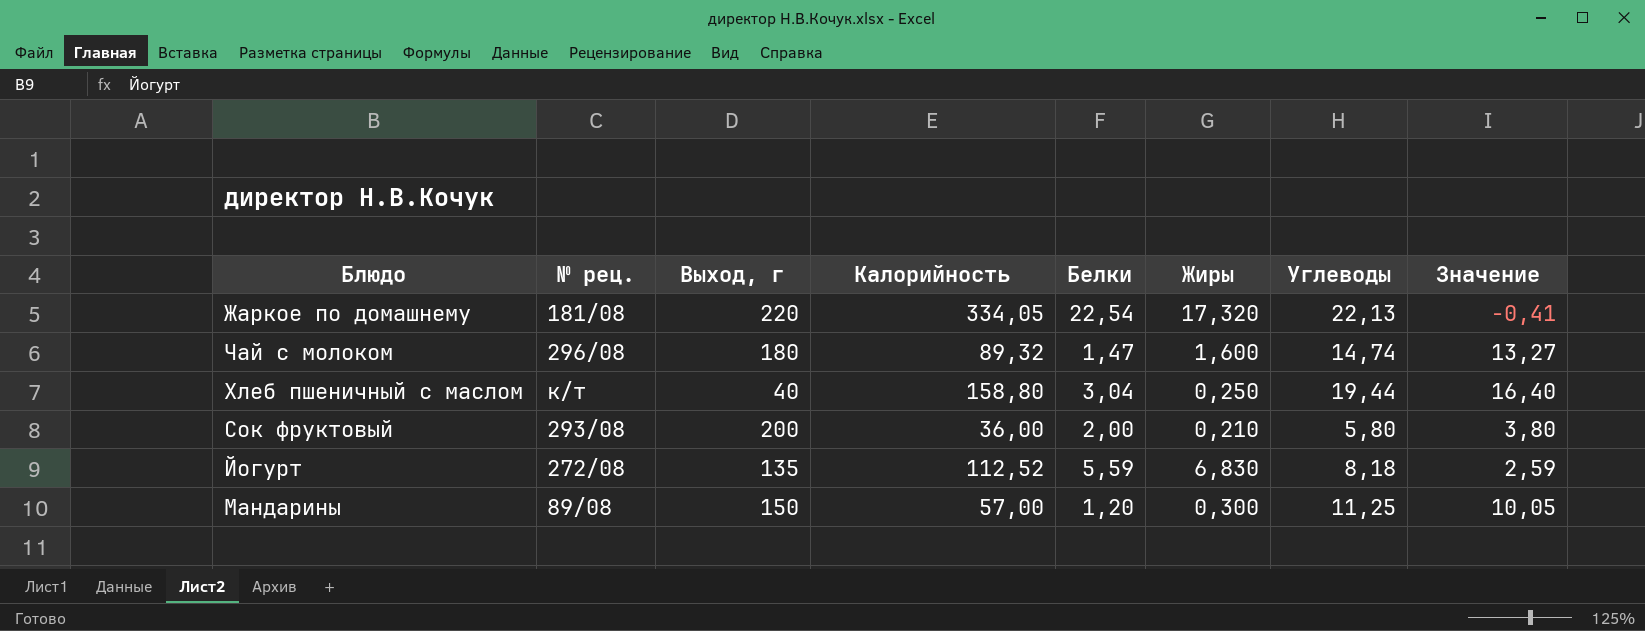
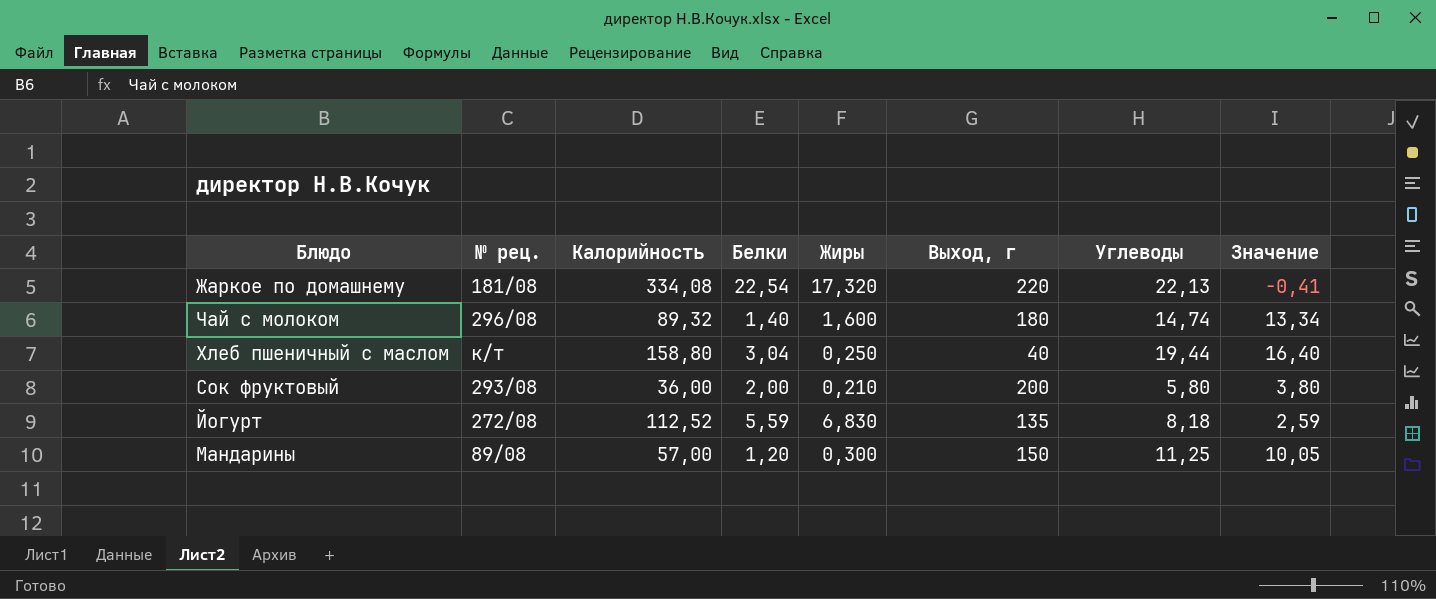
column Выход, г | position: 3 -> 6
Жаркое по домашнему | Калорийность: 334,05 -> 334,08
Чай с молоком | Белки: 1,47 -> 1,40
Чай с молоком | Значение: 13,27 -> 13,34

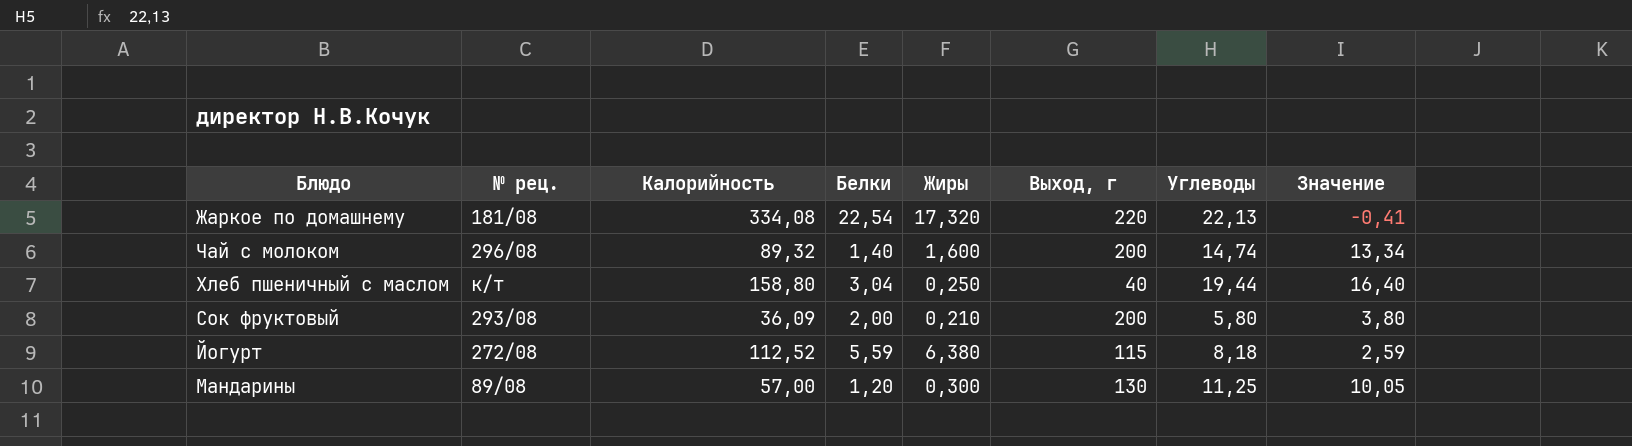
Чай с молоком | Выход, г: 180 -> 200
Сок фруктовый | Калорийность: 36,00 -> 36,09
Йогурт | Жиры: 6,830 -> 6,380
Йогурт | Выход, г: 135 -> 115
Мандарины | Выход, г: 150 -> 130

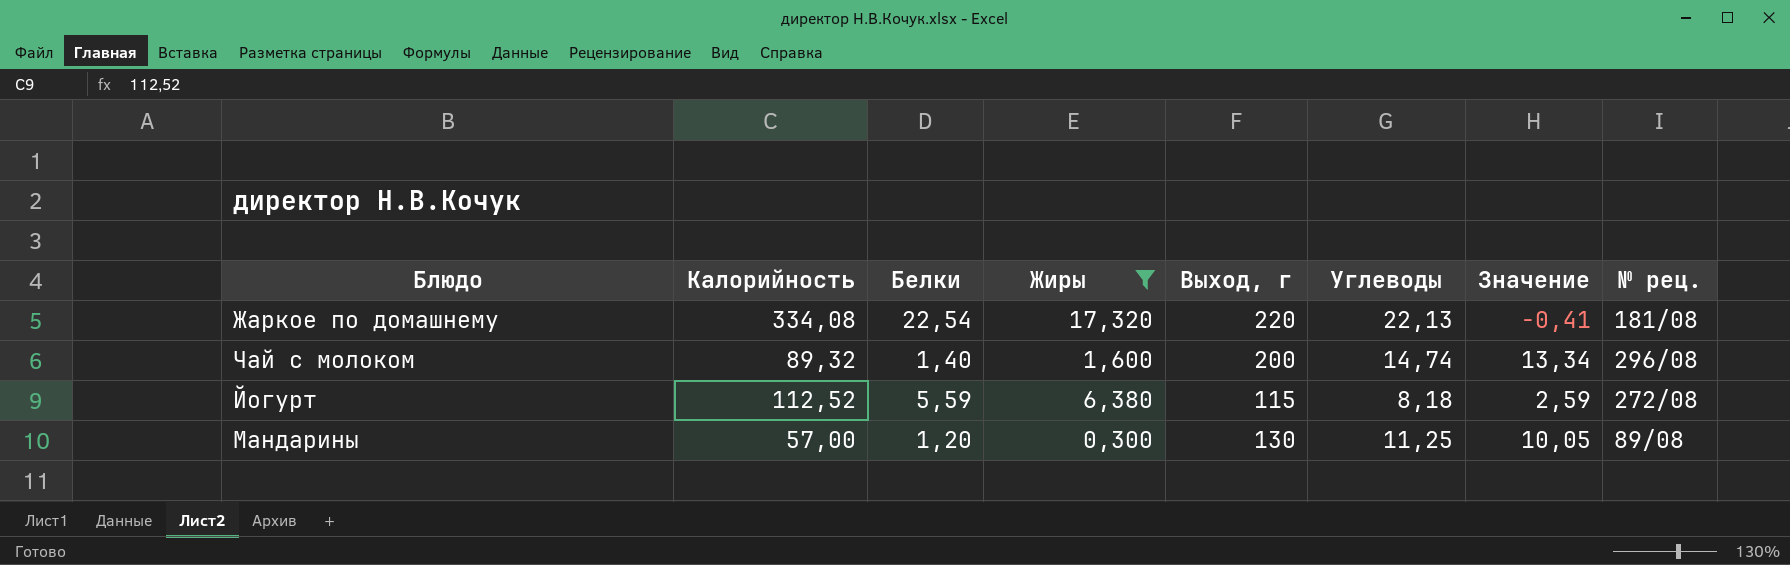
filter: none -> Жиры >= 0,300
column № рец. | position: 2 -> 8

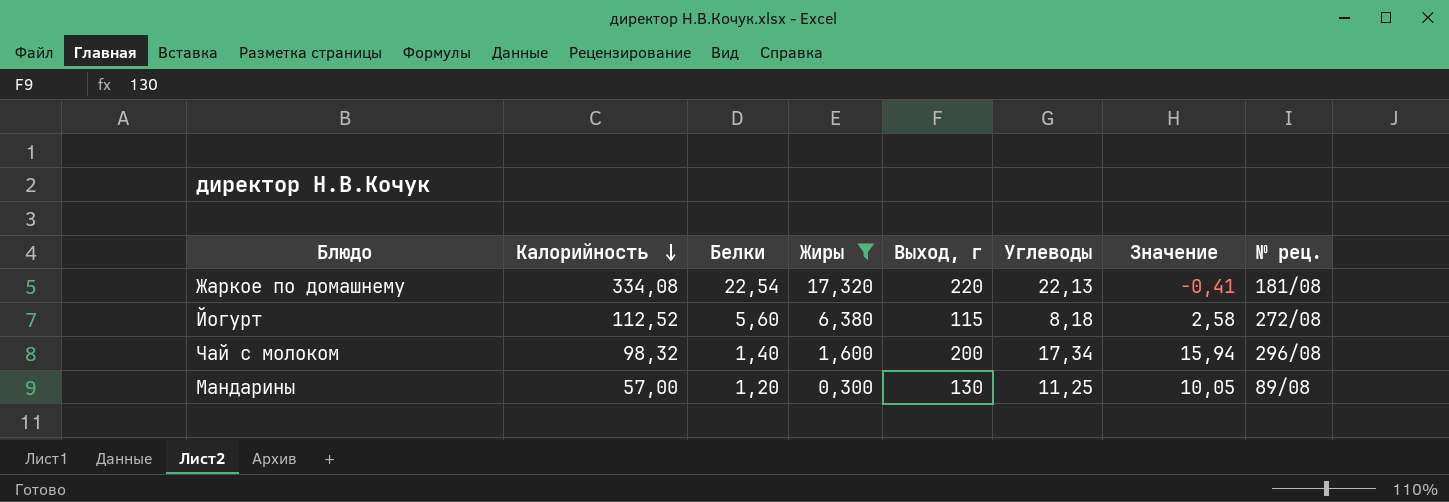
row order: none -> Калорийность descending
Йогурт | Белки: 5,59 -> 5,60
Йогурт | Значение: 2,59 -> 2,58
Чай с молоком | Калорийность: 89,32 -> 98,32
Чай с молоком | Углеводы: 14,74 -> 17,34
Чай с молоком | Значение: 13,34 -> 15,94

